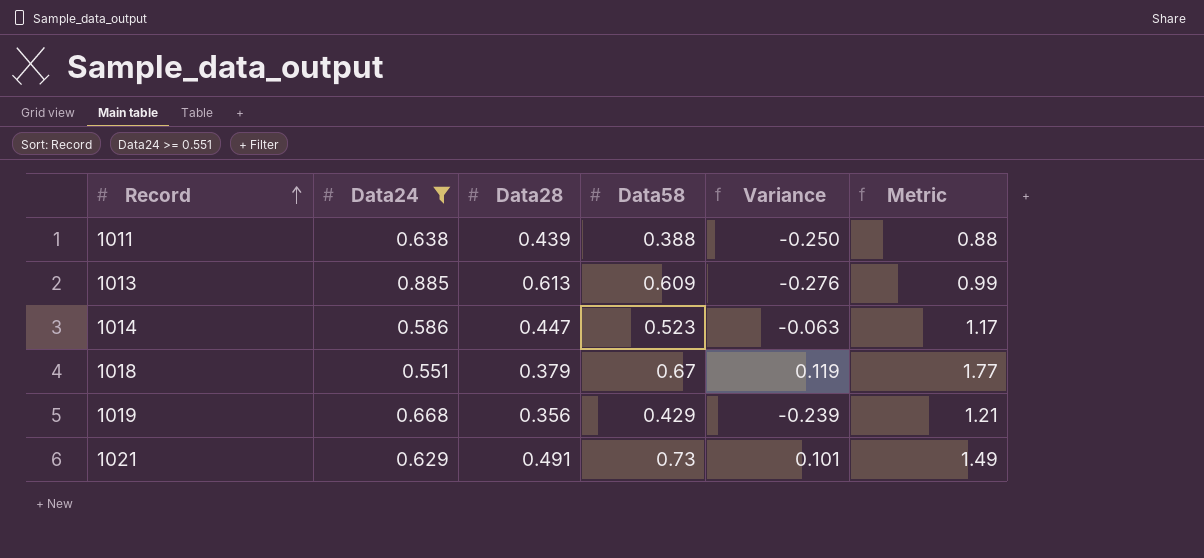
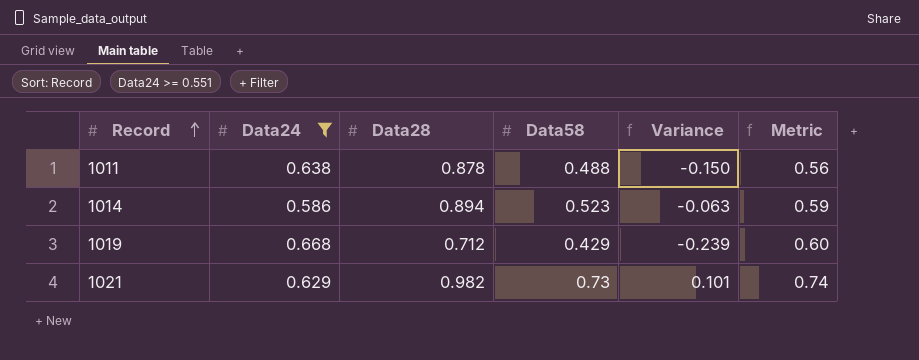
row 1013: 0.885 | 0.613 | 0.609 | -0.276 | 0.99 -> none
row 1018: 0.551 | 0.379 | 0.67 | 0.119 | 1.77 -> none
1011 | Data28: 0.439 -> 0.878
1011 | Data58: 0.388 -> 0.488
1011 | Variance: -0.250 -> -0.150
1011 | Metric: 0.88 -> 0.56
1014 | Data28: 0.447 -> 0.894
1014 | Metric: 1.17 -> 0.59
1019 | Data28: 0.356 -> 0.712
1019 | Metric: 1.21 -> 0.60
1021 | Data28: 0.491 -> 0.982
1021 | Metric: 1.49 -> 0.74

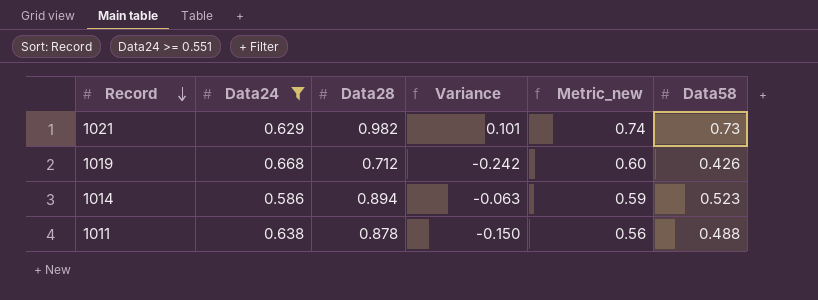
row order: Record ascending -> Record descending
column name: Metric -> Metric_new
column Data58 | position: 4 -> 6
1019 | Variance: -0.239 -> -0.242
1019 | Data58: 0.429 -> 0.426

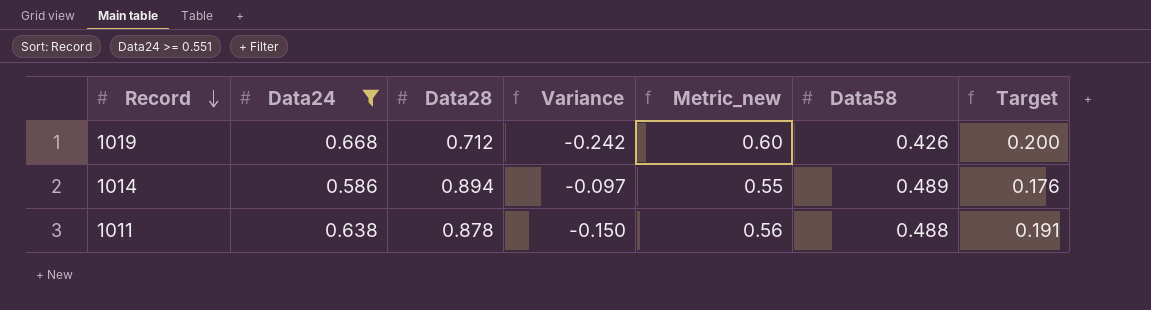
column Target | formula: none -> [Data24] * 0.3
row 1021: 0.629 | 0.982 | 0.101 | 0.74 | 0.73 -> none
1014 | Variance: -0.063 -> -0.097
1014 | Metric_new: 0.59 -> 0.55
1014 | Data58: 0.523 -> 0.489

